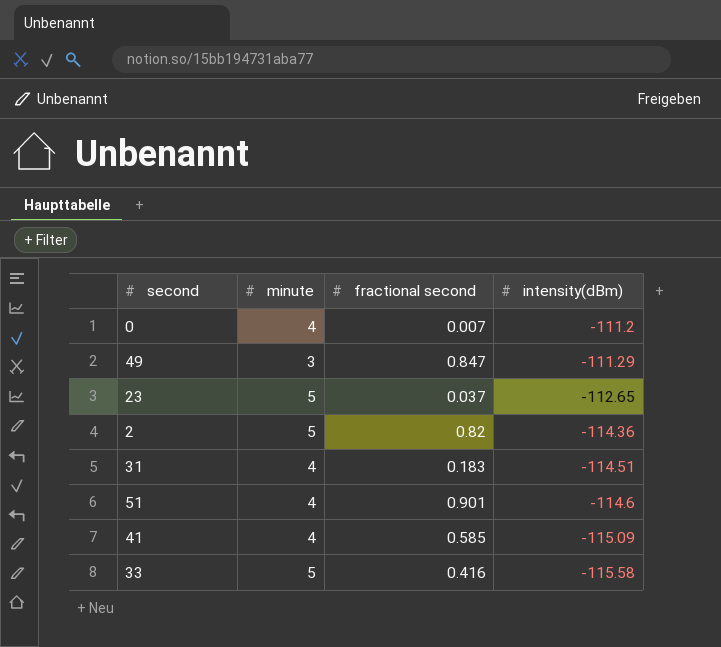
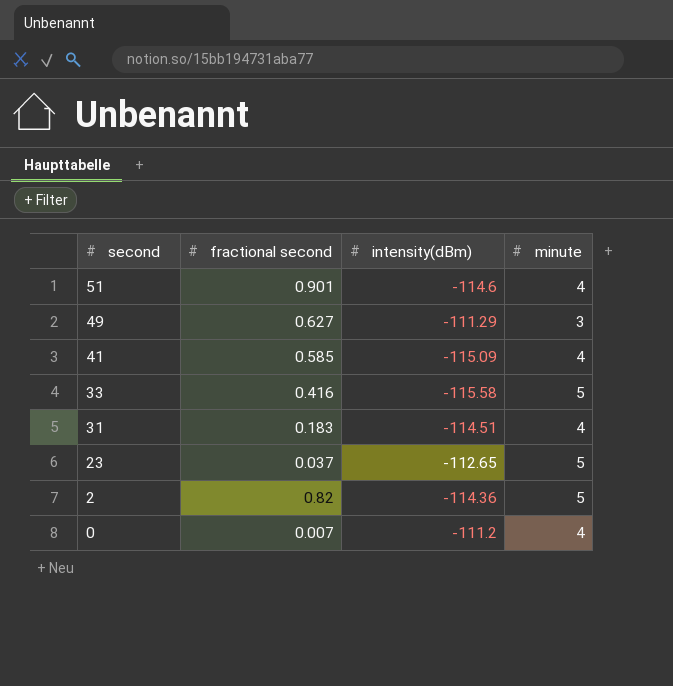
row order: intensity(dBm) descending -> second descending
column minute | position: 2 -> 4
49 | fractional second: 0.847 -> 0.627

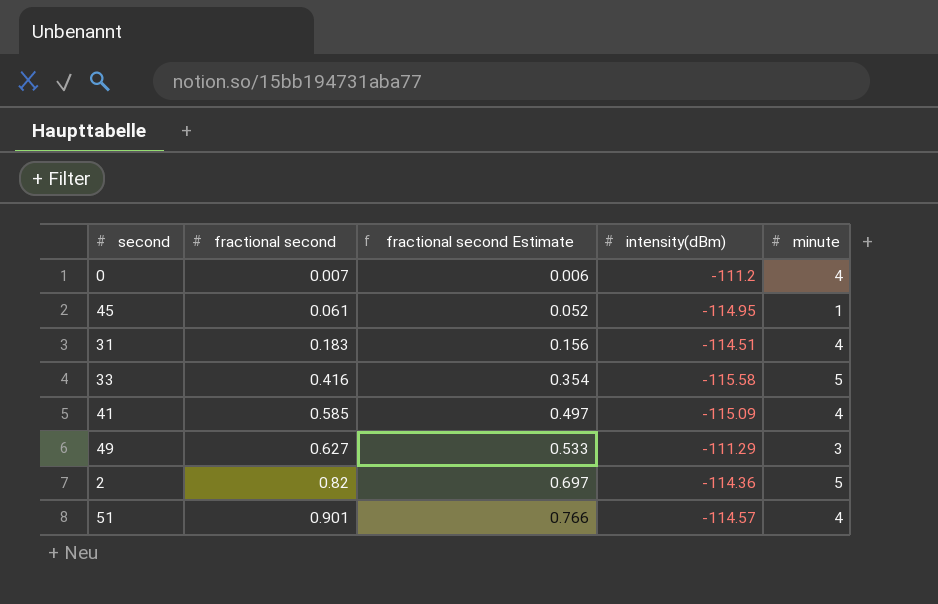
row order: second descending -> fractional second ascending
column fractional second Estimate | formula: none -> [fractional second] * 0.85
row 23: 0.037 | -112.65 | 5 -> none
row 45: none -> 0.061 | 0.052 | -114.95 | 1
51 | intensity(dBm): -114.6 -> -114.57

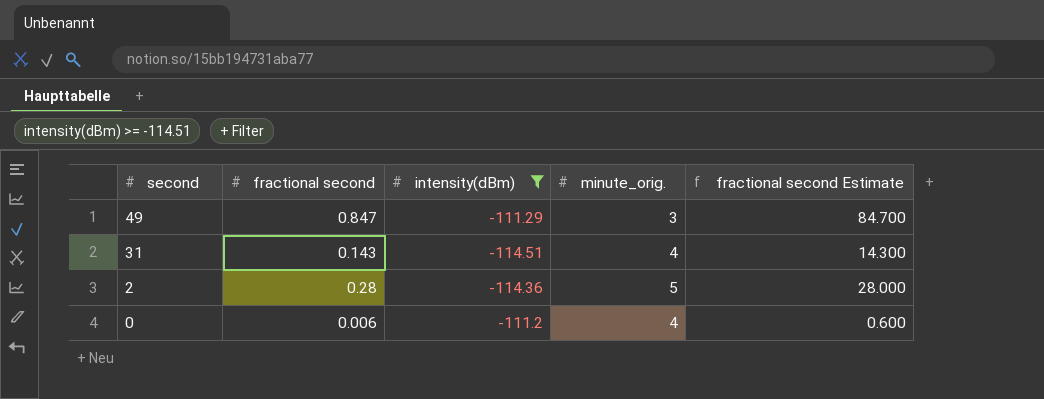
filter: none -> intensity(dBm) >= -114.51
row order: fractional second ascending -> second descending
column name: minute -> minute_orig.
column fractional second Estimate | formula: [fractional second] * 0.85 -> [fractional second] * 100
column fractional second Estimate | position: 3 -> 5
49 | fractional second: 0.627 -> 0.847
31 | fractional second: 0.183 -> 0.143
2 | fractional second: 0.82 -> 0.28
0 | fractional second: 0.007 -> 0.006

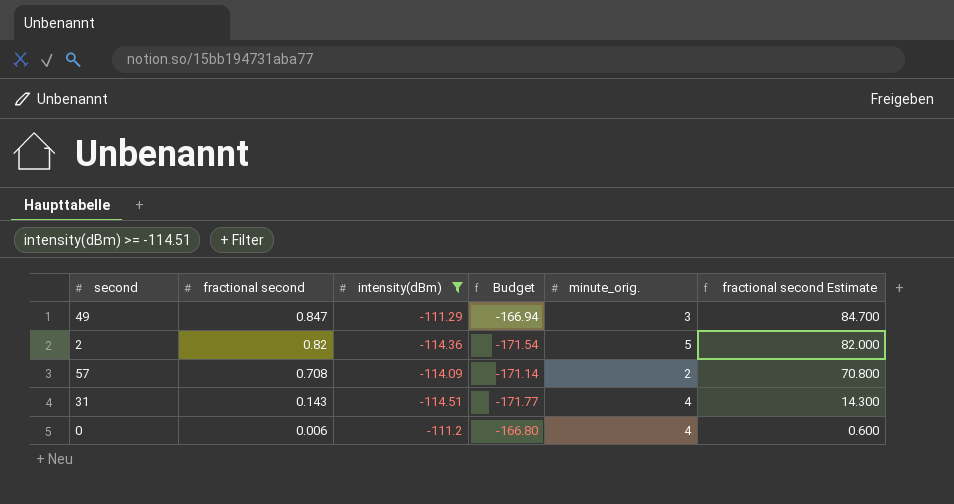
row order: second descending -> fractional second descending
column Budget | formula: none -> [intensity(dBm)] * 1.5
2 | fractional second: 0.28 -> 0.82
2 | fractional second Estimate: 28.000 -> 82.000
row 57: none -> 0.708 | -114.09 | -171.14 | 2 | 70.800

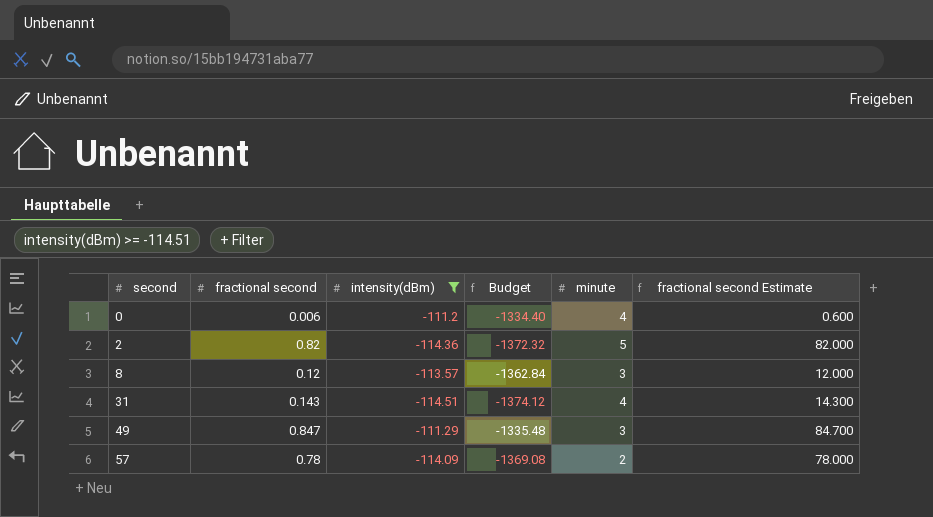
row order: fractional second descending -> second ascending
column Budget | formula: [intensity(dBm)] * 1.5 -> [intensity(dBm)] * 12
column name: minute_orig. -> minute
row 8: none -> 0.12 | -113.57 | -1362.84 | 3 | 12.000
57 | fractional second: 0.708 -> 0.78
57 | fractional second Estimate: 70.800 -> 78.000

